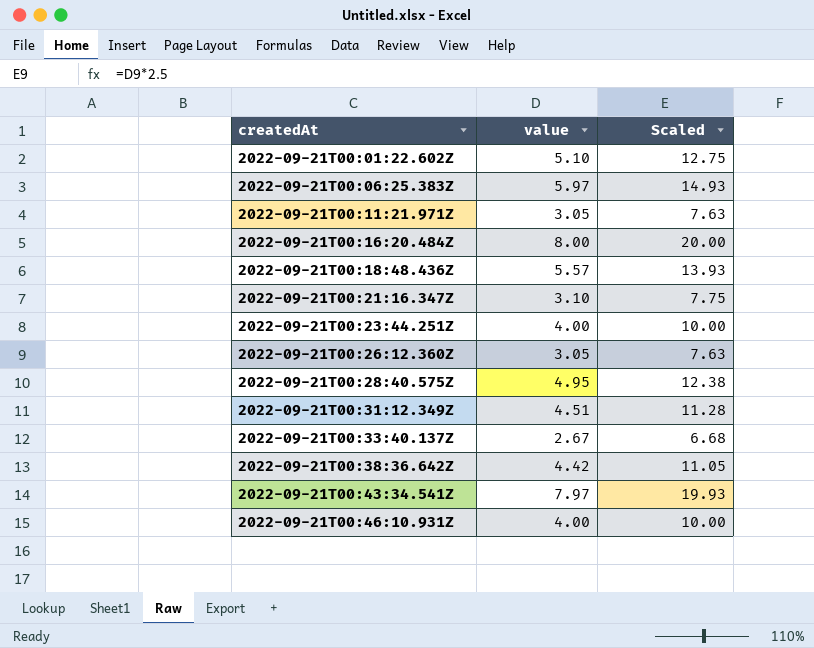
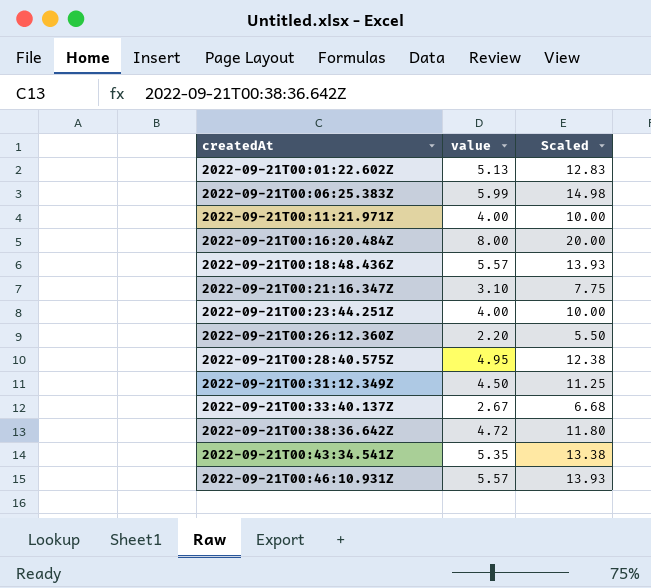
2022-09-21T00:01:22.602Z | value: 5.10 -> 5.13
2022-09-21T00:01:22.602Z | Scaled: 12.75 -> 12.83
2022-09-21T00:06:25.383Z | value: 5.97 -> 5.99
2022-09-21T00:06:25.383Z | Scaled: 14.93 -> 14.98
2022-09-21T00:11:21.971Z | value: 3.05 -> 4.00
2022-09-21T00:11:21.971Z | Scaled: 7.63 -> 10.00
2022-09-21T00:26:12.360Z | value: 3.05 -> 2.20
2022-09-21T00:26:12.360Z | Scaled: 7.63 -> 5.50
2022-09-21T00:31:12.349Z | value: 4.51 -> 4.50
2022-09-21T00:31:12.349Z | Scaled: 11.28 -> 11.25
2022-09-21T00:38:36.642Z | value: 4.42 -> 4.72
2022-09-21T00:38:36.642Z | Scaled: 11.05 -> 11.80
2022-09-21T00:43:34.541Z | value: 7.97 -> 5.35
2022-09-21T00:43:34.541Z | Scaled: 19.93 -> 13.38
2022-09-21T00:46:10.931Z | value: 4.00 -> 5.57
2022-09-21T00:46:10.931Z | Scaled: 10.00 -> 13.93

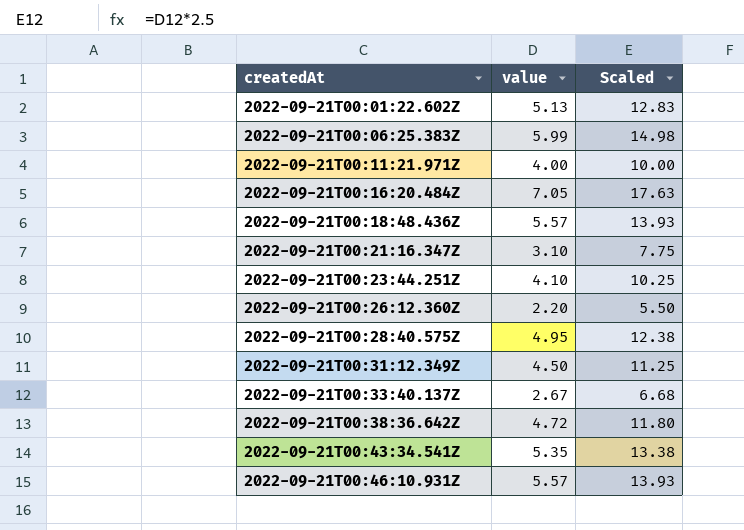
2022-09-21T00:16:20.484Z | value: 8.00 -> 7.05
2022-09-21T00:16:20.484Z | Scaled: 20.00 -> 17.63
2022-09-21T00:23:44.251Z | value: 4.00 -> 4.10
2022-09-21T00:23:44.251Z | Scaled: 10.00 -> 10.25

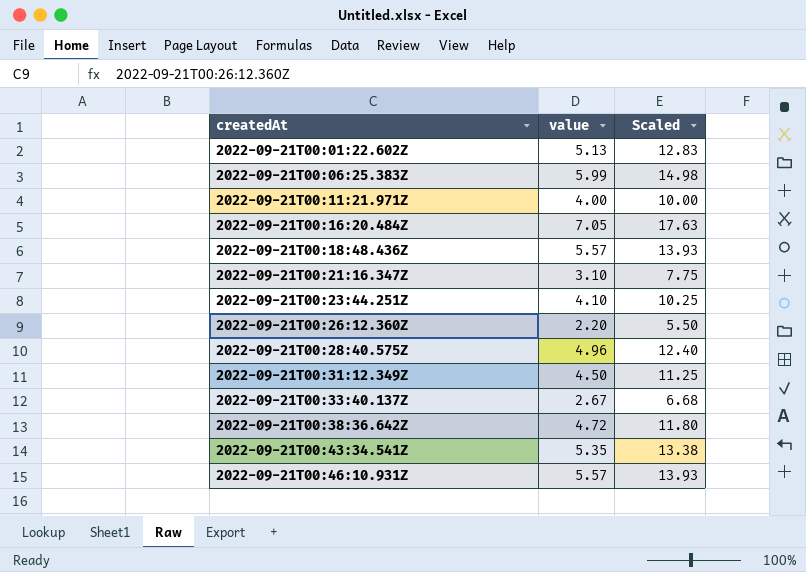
2022-09-21T00:28:40.575Z | value: 4.95 -> 4.96
2022-09-21T00:28:40.575Z | Scaled: 12.38 -> 12.40

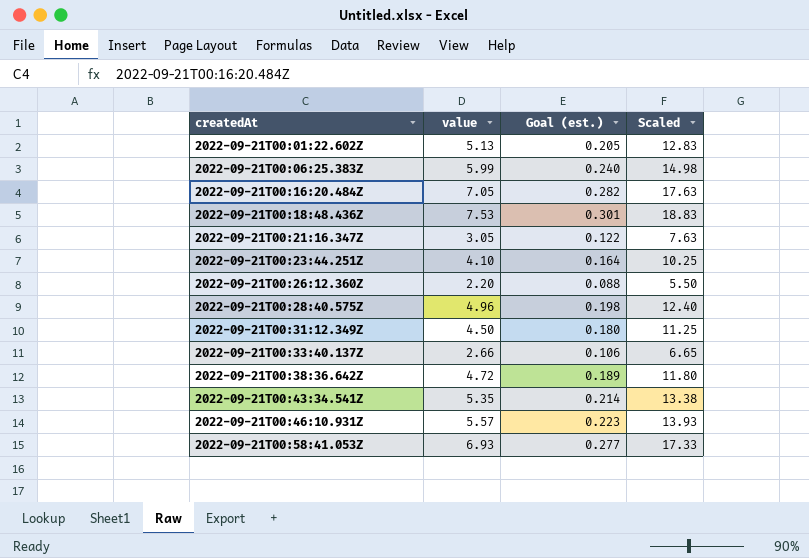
column Goal (est.) | formula: none -> [value] * 0.04
row 2022-09-21T00:11:21.971Z: 4.00 | 10.00 -> none
2022-09-21T00:18:48.436Z | value: 5.57 -> 7.53
2022-09-21T00:18:48.436Z | Scaled: 13.93 -> 18.83
2022-09-21T00:21:16.347Z | value: 3.10 -> 3.05
2022-09-21T00:21:16.347Z | Scaled: 7.75 -> 7.63
2022-09-21T00:33:40.137Z | value: 2.67 -> 2.66
2022-09-21T00:33:40.137Z | Scaled: 6.68 -> 6.65
row 2022-09-21T00:58:41.053Z: none -> 6.93 | 0.277 | 17.33

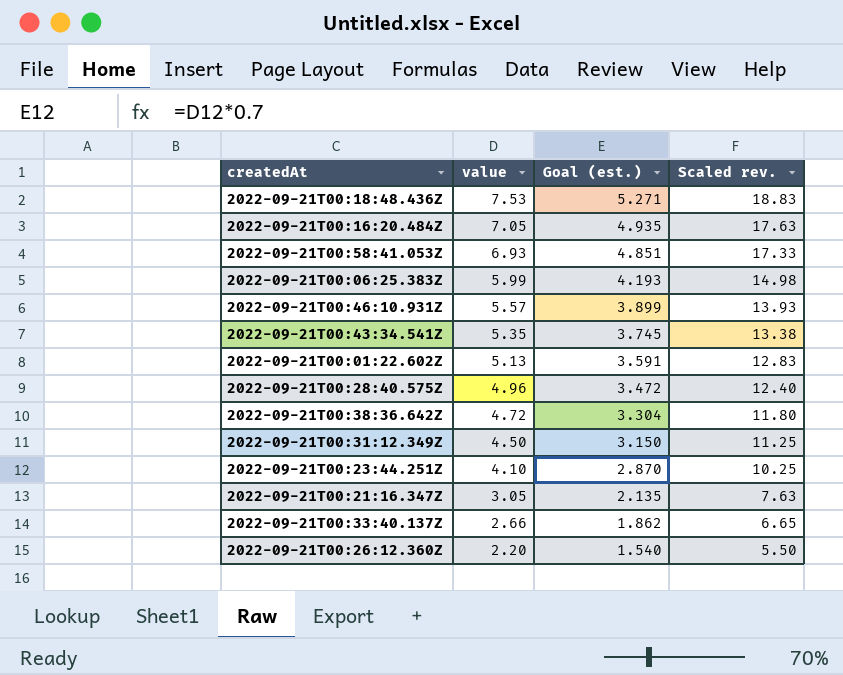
row order: createdAt ascending -> value descending
column Goal (est.) | formula: [value] * 0.04 -> [value] * 0.7
column name: Scaled -> Scaled rev.

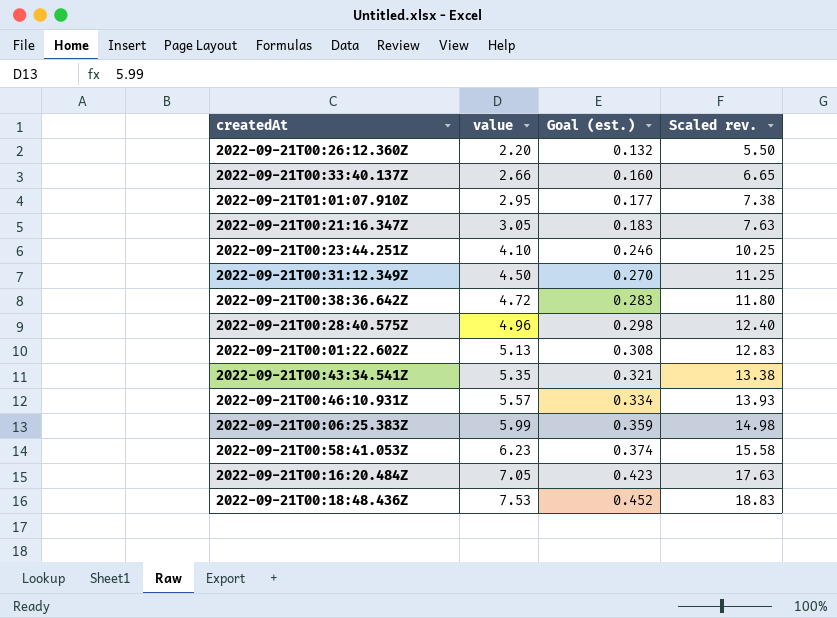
row order: value descending -> value ascending
column Goal (est.) | formula: [value] * 0.7 -> [value] * 0.06
row 2022-09-21T01:01:07.910Z: none -> 2.95 | 0.177 | 7.38
2022-09-21T00:58:41.053Z | value: 6.93 -> 6.23
2022-09-21T00:58:41.053Z | Scaled rev.: 17.33 -> 15.58

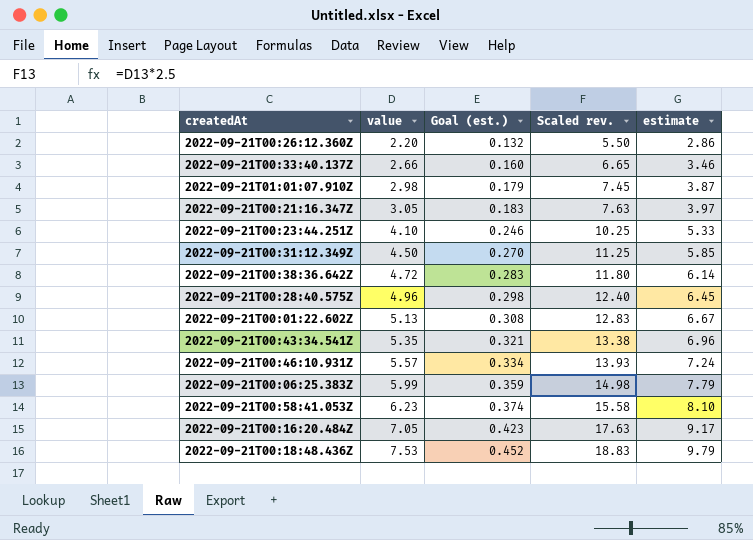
column estimate | formula: none -> [value] * 1.3
2022-09-21T01:01:07.910Z | value: 2.95 -> 2.98
2022-09-21T01:01:07.910Z | Goal (est.): 0.177 -> 0.179
2022-09-21T01:01:07.910Z | Scaled rev.: 7.38 -> 7.45

